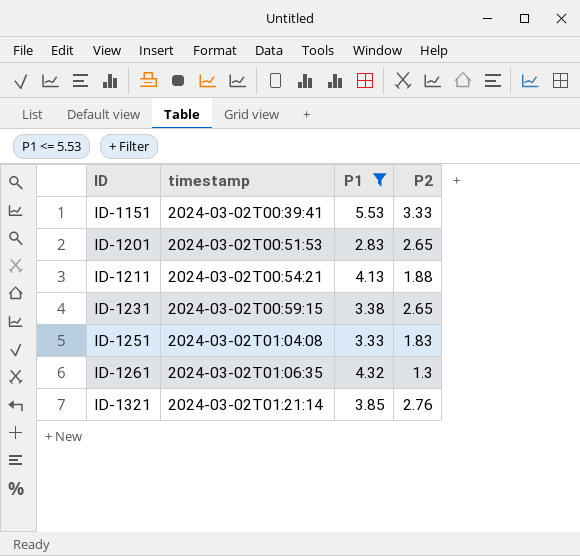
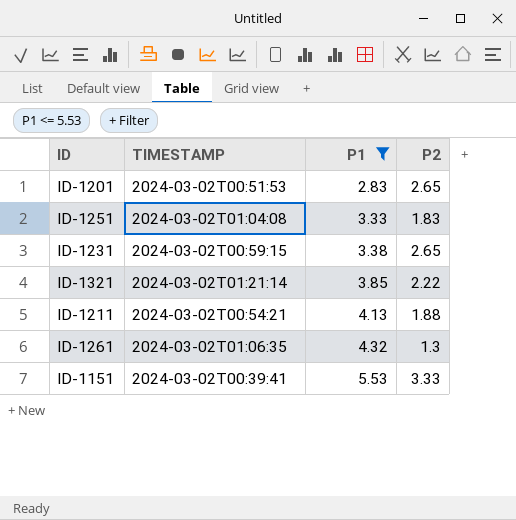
row order: ID ascending -> P1 ascending
column name: timestamp -> TIMESTAMP
ID-1321 | P2: 2.76 -> 2.22

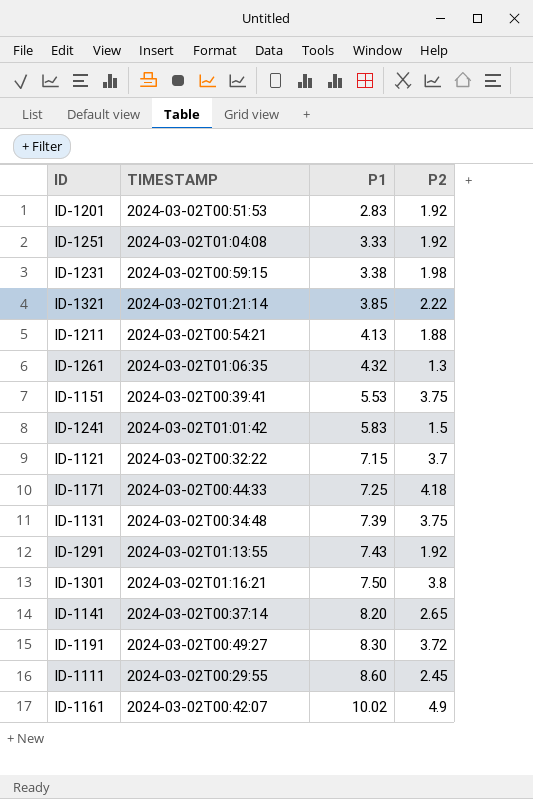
filter: P1 <= 5.53 -> none
ID-1201 | P2: 2.65 -> 1.92
ID-1251 | P2: 1.83 -> 1.92
ID-1231 | P2: 2.65 -> 1.98
ID-1151 | P2: 3.33 -> 3.75

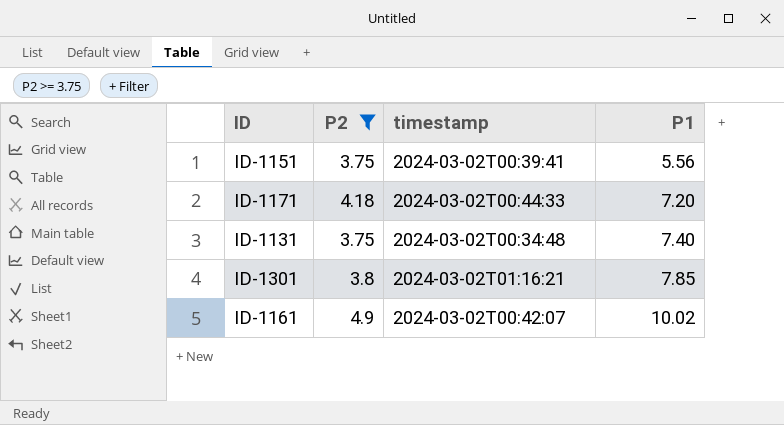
filter: none -> P2 >= 3.75
column P2 | position: 4 -> 2
column name: TIMESTAMP -> timestamp
ID-1151 | P1: 5.53 -> 5.56
ID-1171 | P1: 7.25 -> 7.20
ID-1131 | P1: 7.39 -> 7.40
ID-1301 | P1: 7.50 -> 7.85

